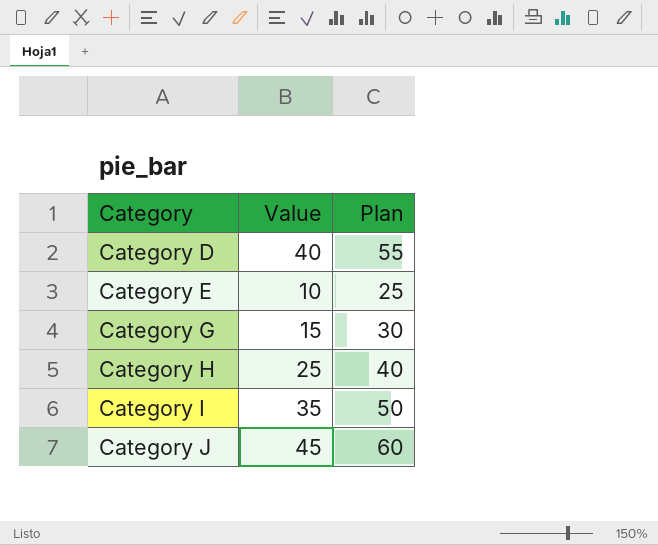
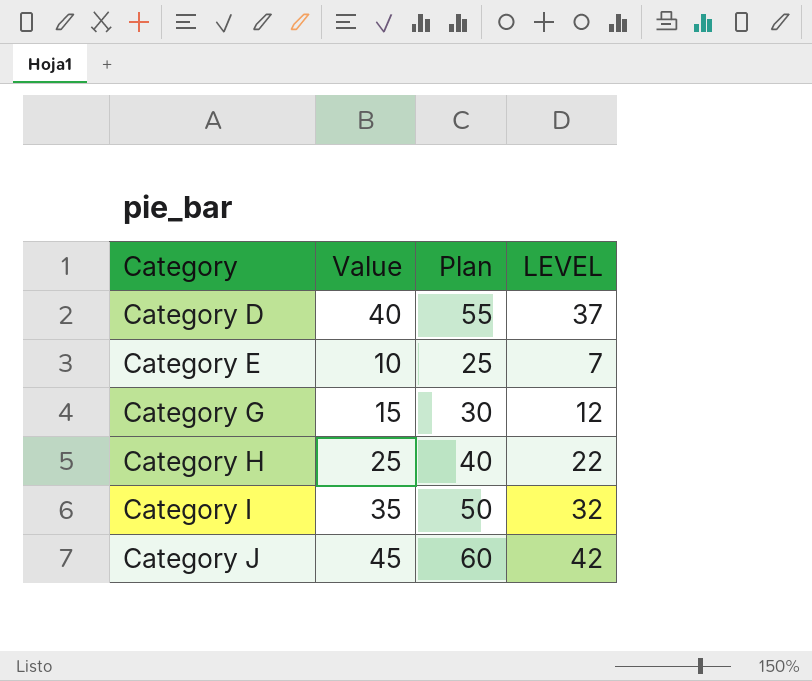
column LEVEL | formula: none -> [Value] - 3

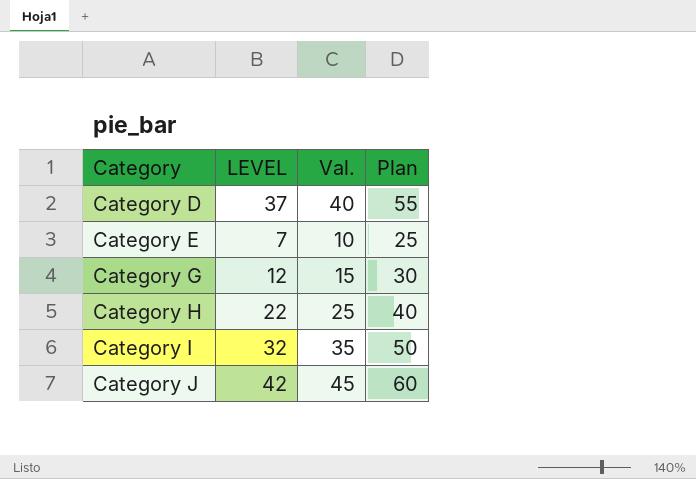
column LEVEL | position: 4 -> 2
column name: Value -> Val.

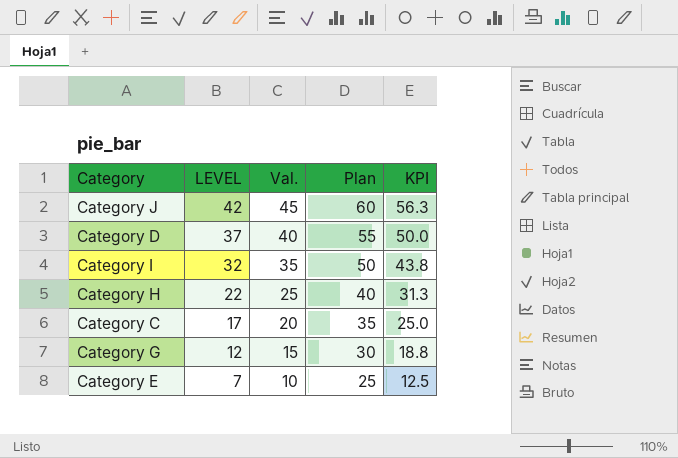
row order: Category ascending -> LEVEL descending
column KPI | formula: none -> [Val.] * 1.25
row Category C: none -> 17 | 20 | 35 | 25.0

